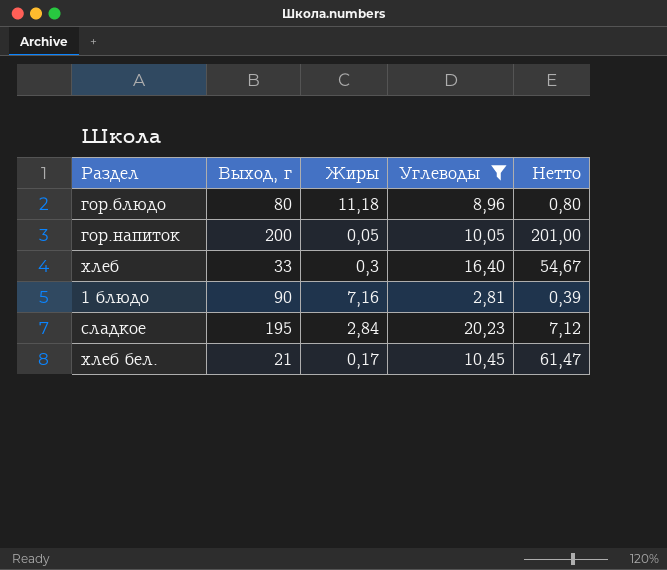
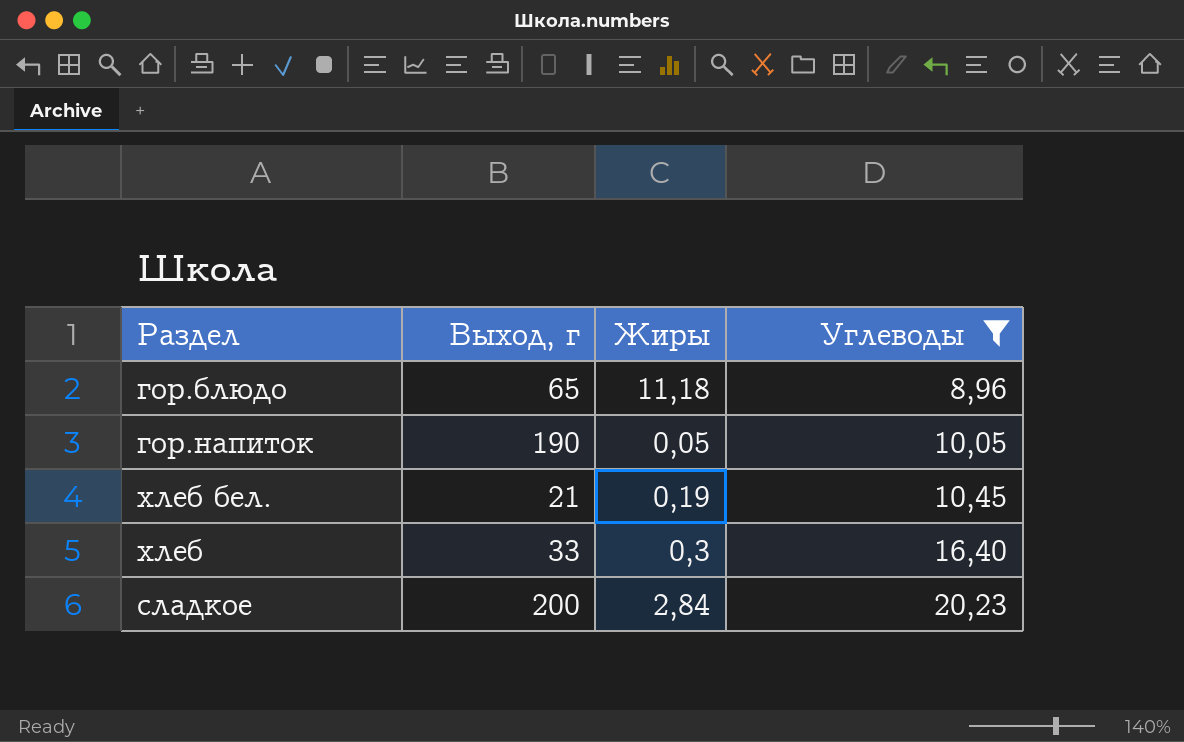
row order: none -> Углеводы ascending
column Нетто | formula: [Углеводы] / [Жиры] -> none
row 1 блюдо: 90 | 7,16 | 2,81 | 0,39 -> none
гор.блюдо | Выход, г: 80 -> 65
гор.напиток | Выход, г: 200 -> 190
хлеб бел. | Жиры: 0,17 -> 0,19
сладкое | Выход, г: 195 -> 200

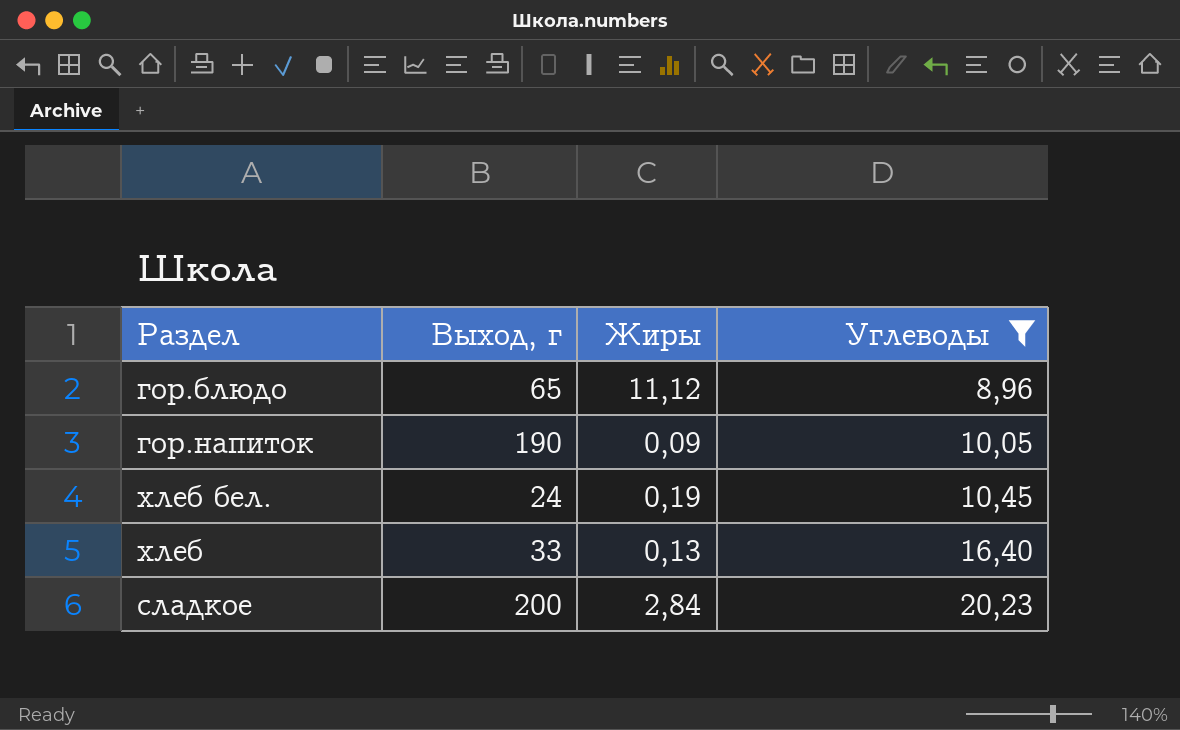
гор.блюдо | Жиры: 11,18 -> 11,12
гор.напиток | Жиры: 0,05 -> 0,09
хлеб бел. | Выход, г: 21 -> 24
хлеб | Жиры: 0,3 -> 0,13

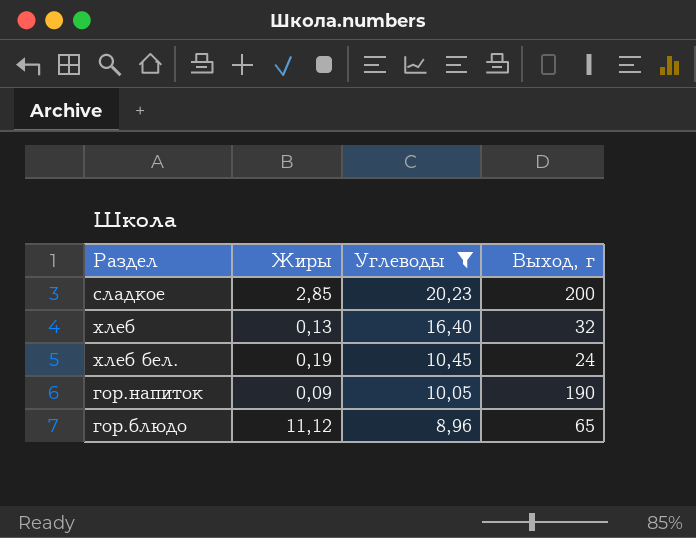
row order: Углеводы ascending -> Углеводы descending
column Выход, г | position: 2 -> 4
сладкое | Жиры: 2,84 -> 2,85
хлеб | Выход, г: 33 -> 32

